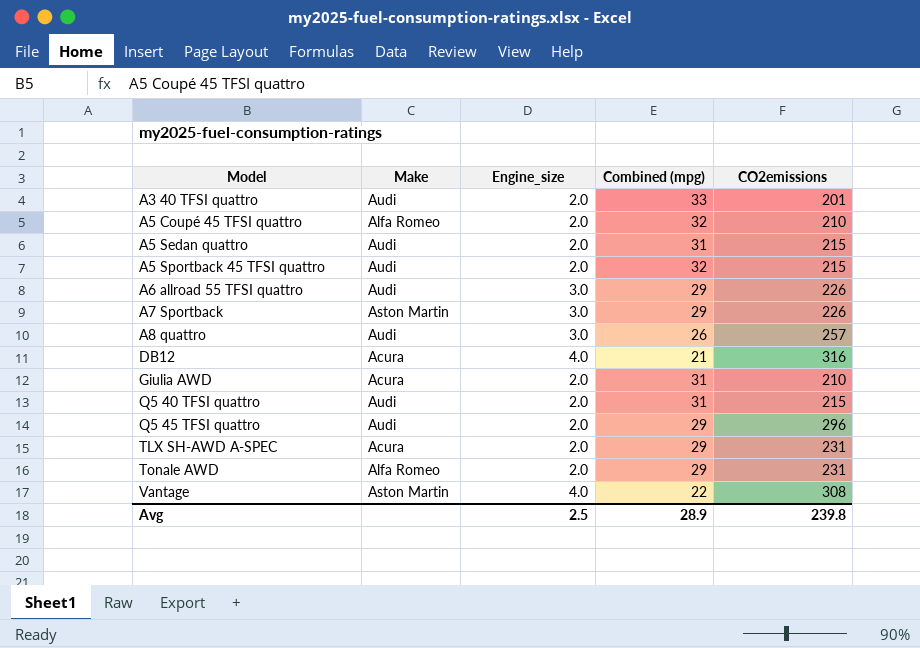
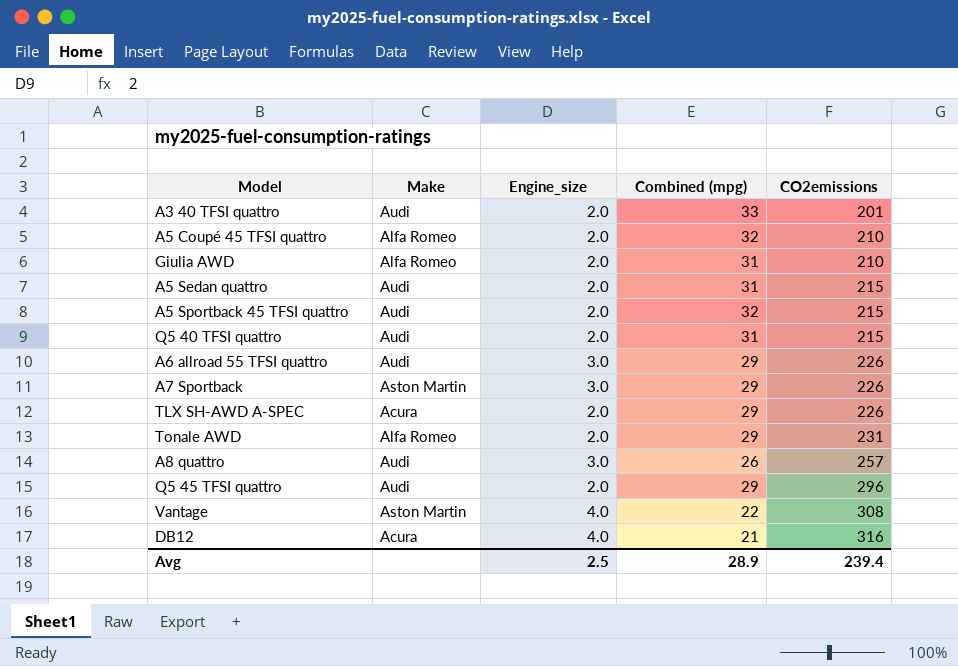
row order: Model ascending -> CO2emissions ascending
Giulia AWD | Make: Acura -> Alfa Romeo
TLX SH-AWD A-SPEC | CO2emissions: 231 -> 226
Avg | CO2emissions: 239.8 -> 239.4

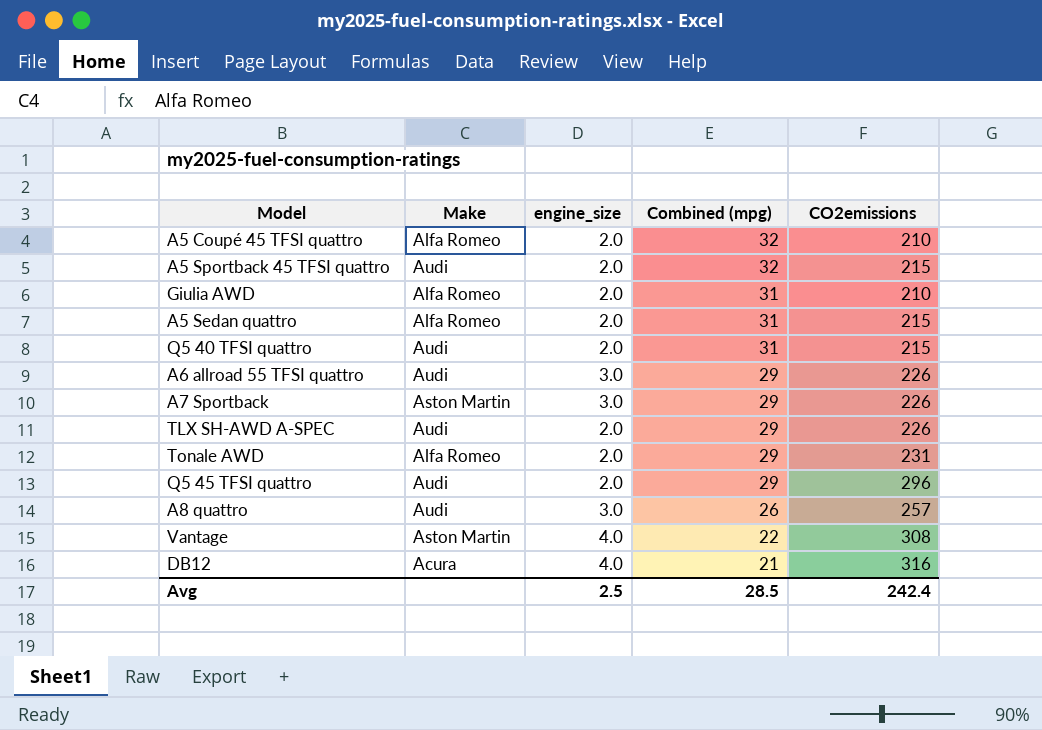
row order: CO2emissions ascending -> Combined (mpg) descending
column name: Engine_size -> engine_size
row A3 40 TFSI quattro: Audi | 2.0 | 33 | 201 -> none
A5 Sedan quattro | Make: Audi -> Alfa Romeo
TLX SH-AWD A-SPEC | Make: Acura -> Audi
Avg | Combined (mpg): 28.9 -> 28.5
Avg | CO2emissions: 239.4 -> 242.4

